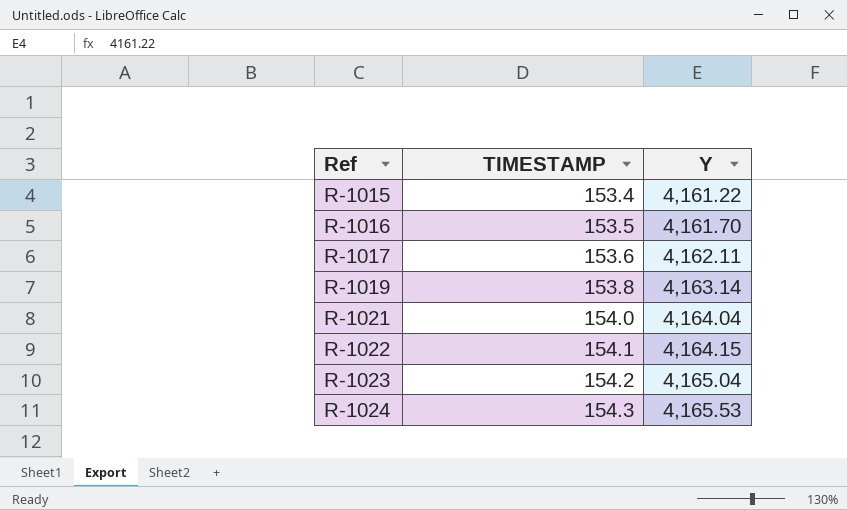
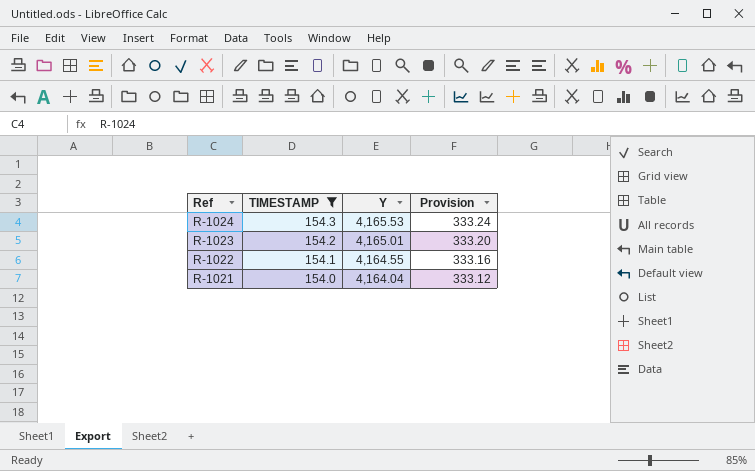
filter: none -> TIMESTAMP >= 154.0
row order: Ref ascending -> Ref descending
column Provision | formula: none -> [Y] * 0.08
R-1023 | Y: 4,165.04 -> 4,165.01
R-1022 | Y: 4,164.15 -> 4,164.55

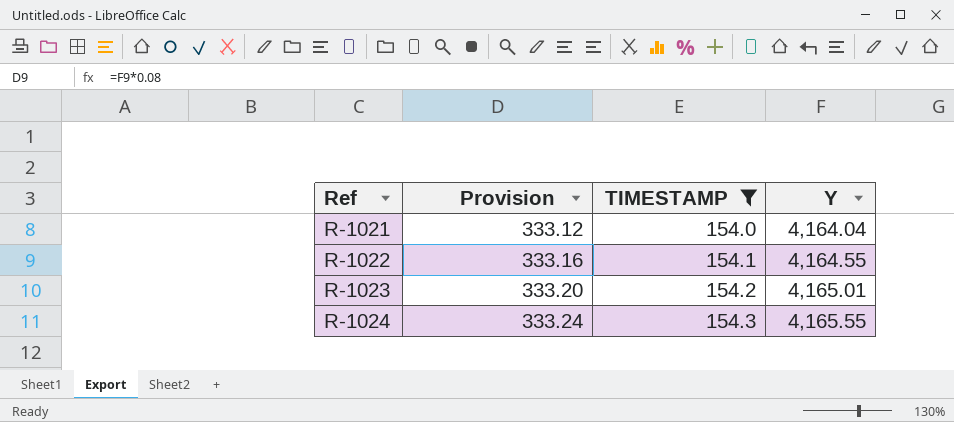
row order: Ref descending -> Ref ascending
column Provision | position: 4 -> 2
R-1024 | Y: 4,165.53 -> 4,165.55

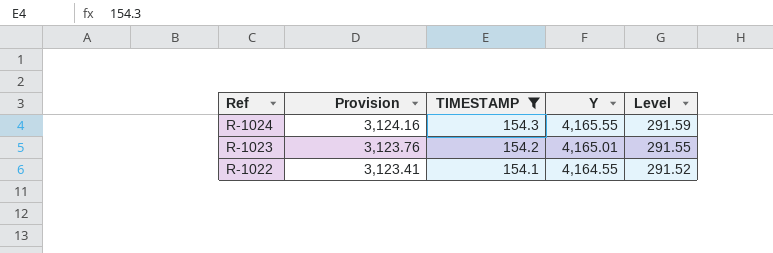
row order: Ref ascending -> Ref descending
column Provision | formula: [Y] * 0.08 -> [Y] * 0.75
column Level | formula: none -> [Y] * 0.07
row R-1021: 333.12 | 154.0 | 4,164.04 -> none

